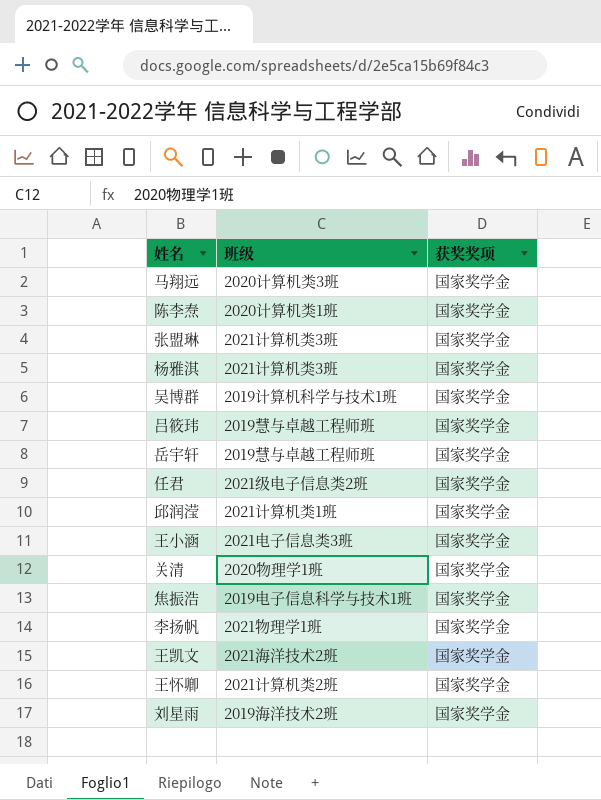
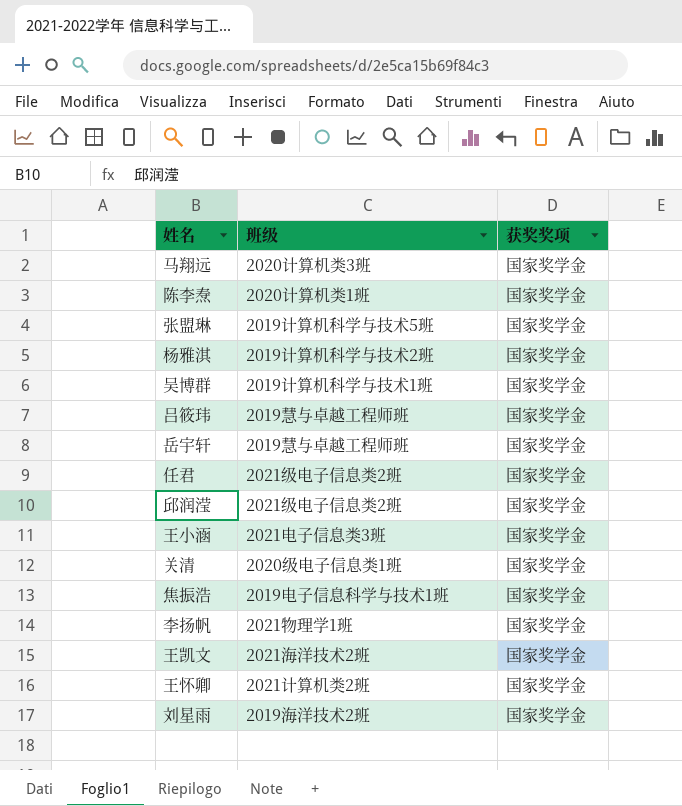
张盟琳 | 班级: 2021计算机类3班 -> 2019计算机科学与技术5班
杨雅淇 | 班级: 2021计算机类3班 -> 2019计算机科学与技术2班
邱润滢 | 班级: 2021计算机类1班 -> 2021级电子信息类2班
关清 | 班级: 2020物理学1班 -> 2020级电子信息类1班

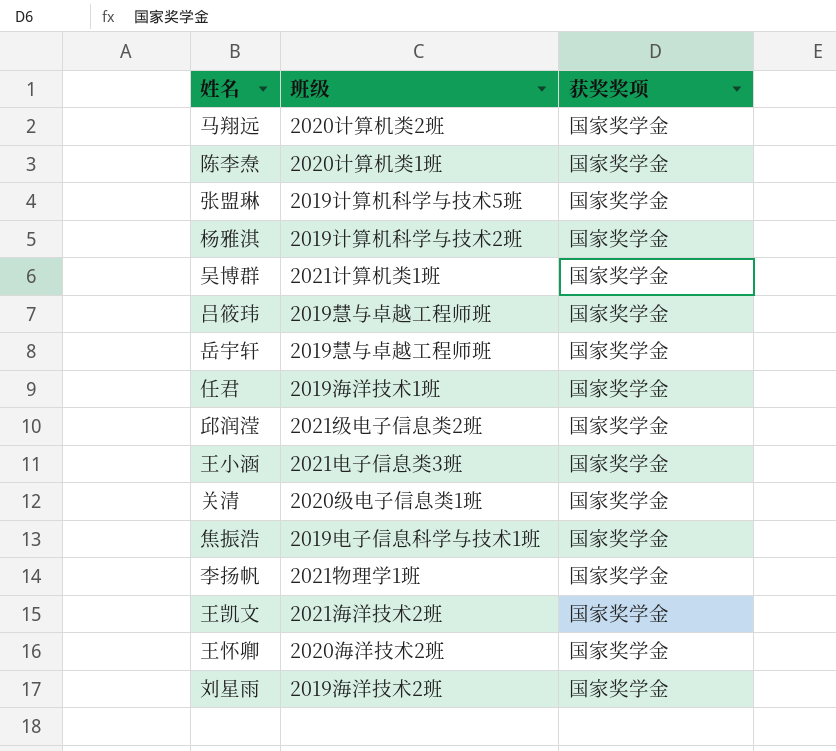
马翔远 | 班级: 2020计算机类3班 -> 2020计算机类2班
吴博群 | 班级: 2019计算机科学与技术1班 -> 2021计算机类1班
任君 | 班级: 2021级电子信息类2班 -> 2019海洋技术1班
王怀卿 | 班级: 2021计算机类2班 -> 2020海洋技术2班

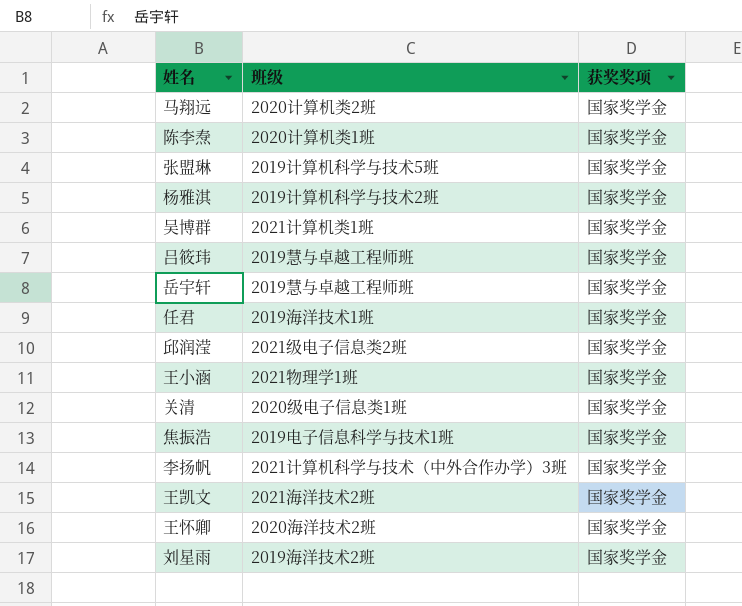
王小涵 | 班级: 2021电子信息类3班 -> 2021物理学1班
李扬帆 | 班级: 2021物理学1班 -> 2021计算机科学与技术（中外合作办学）3班

